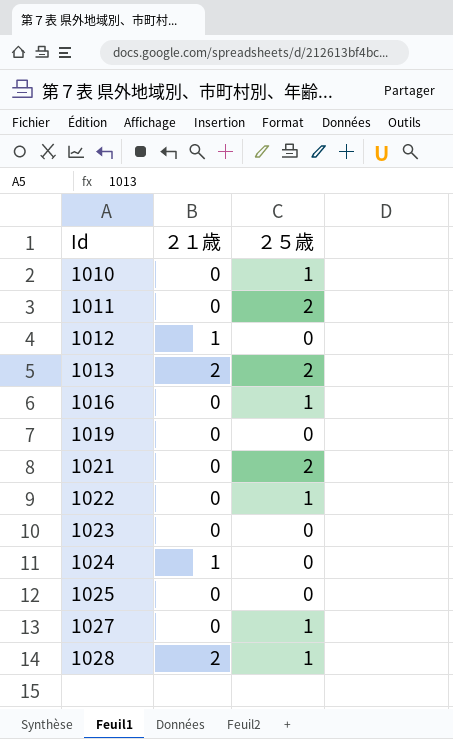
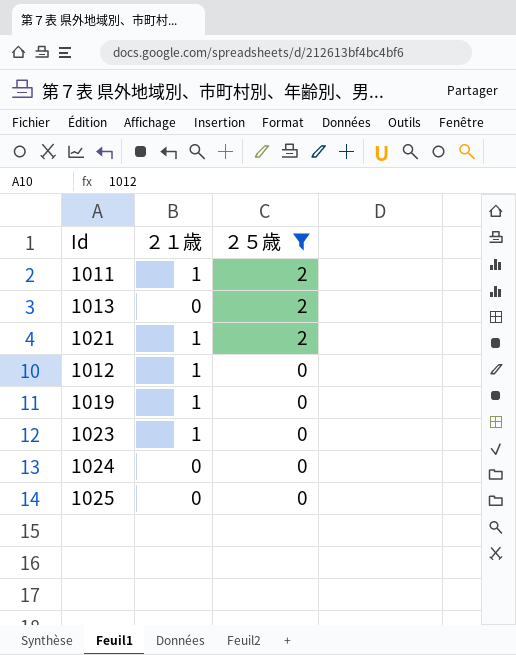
filter: none -> ２５歳 != 1
row order: Id ascending -> ２５歳 descending
1011 | ２１歳: 0 -> 1
1013 | ２１歳: 2 -> 0
1021 | ２１歳: 0 -> 1
1019 | ２１歳: 0 -> 1
1023 | ２１歳: 0 -> 1
1024 | ２１歳: 1 -> 0

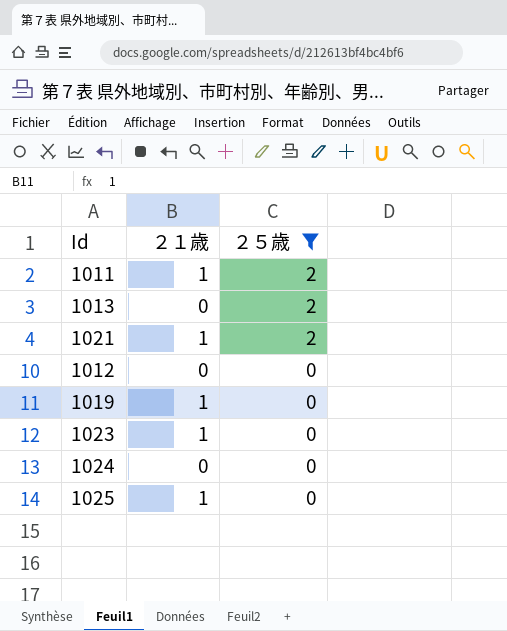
1012 | ２１歳: 1 -> 0
1025 | ２１歳: 0 -> 1

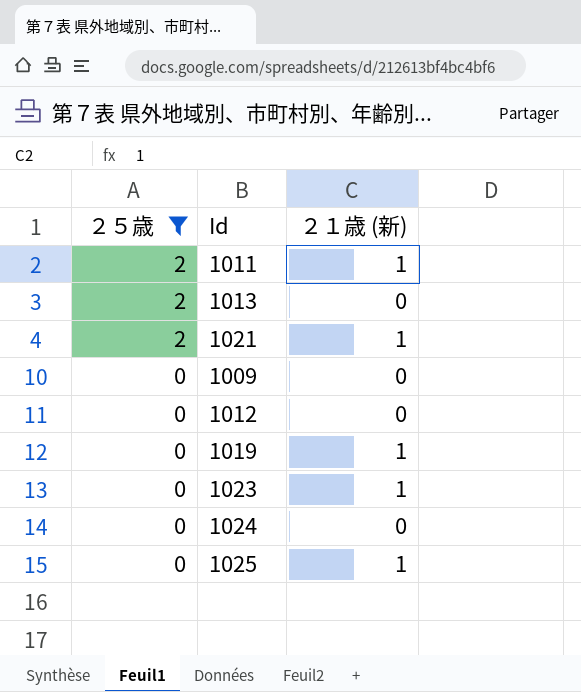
column ２５歳 | position: 3 -> 1
column name: ２１歳 -> ２１歳 (新)
row 1009: none -> 0 | 0

